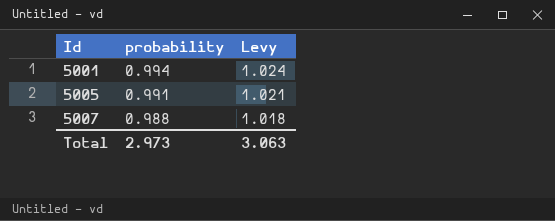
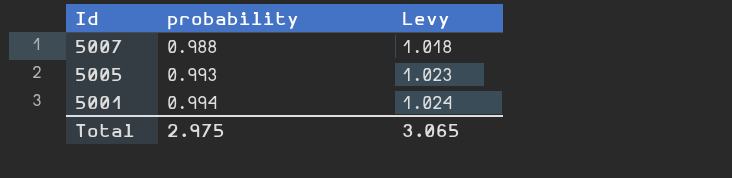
row order: Id ascending -> Id descending
5005 | probability: 0.991 -> 0.993
5005 | Levy: 1.021 -> 1.023
Total | probability: 2.973 -> 2.975
Total | Levy: 3.063 -> 3.065

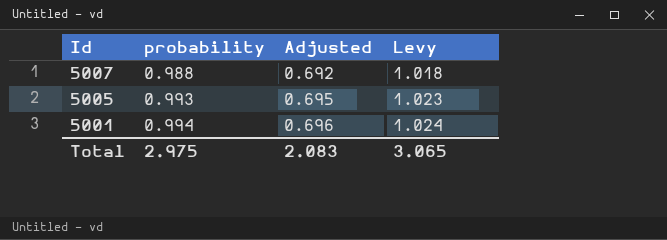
column Adjusted | formula: none -> [probability] * 0.7

